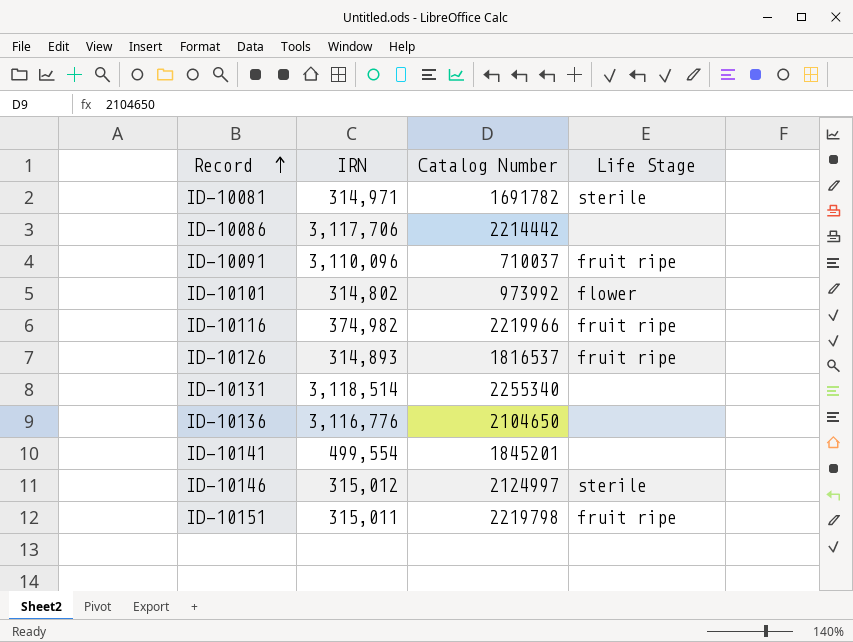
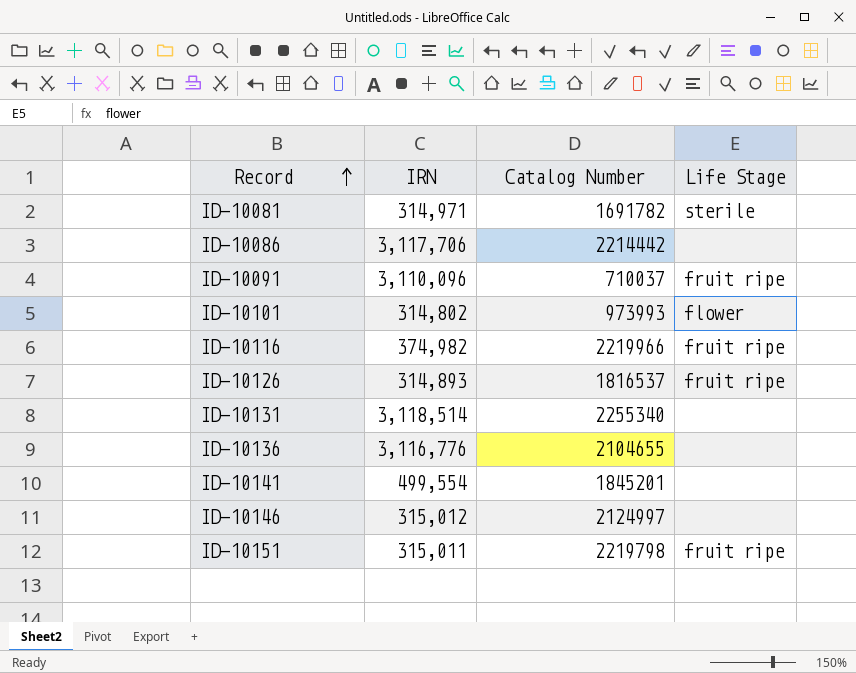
ID-10101 | Catalog Number: 973992 -> 973993
ID-10136 | Catalog Number: 2104650 -> 2104655
ID-10146 | Life Stage: sterile -> none

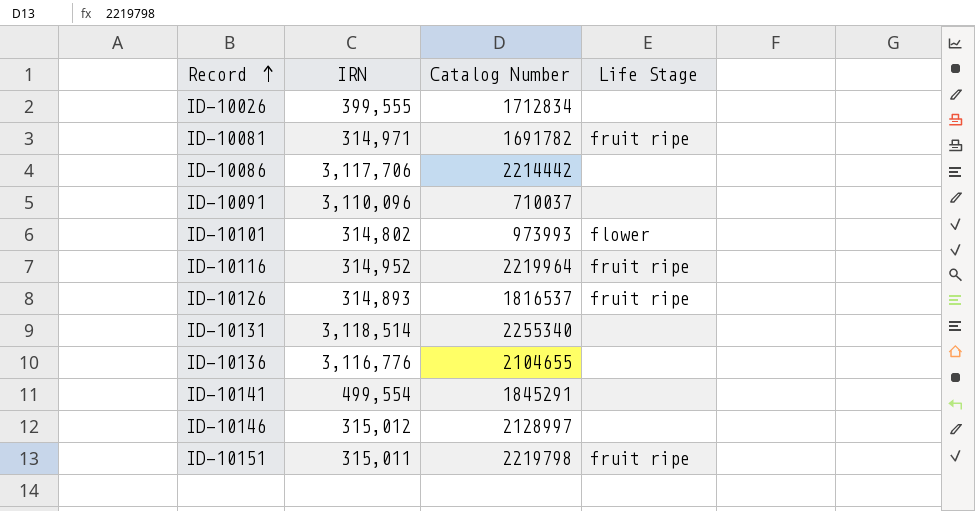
row ID-10026: none -> 399,555 | 1712834 | none
ID-10081 | Life Stage: sterile -> fruit ripe
ID-10091 | Life Stage: fruit ripe -> none
ID-10116 | IRN: 374,982 -> 314,952
ID-10116 | Catalog Number: 2219966 -> 2219964
ID-10141 | Catalog Number: 1845201 -> 1845291
ID-10146 | Catalog Number: 2124997 -> 2128997

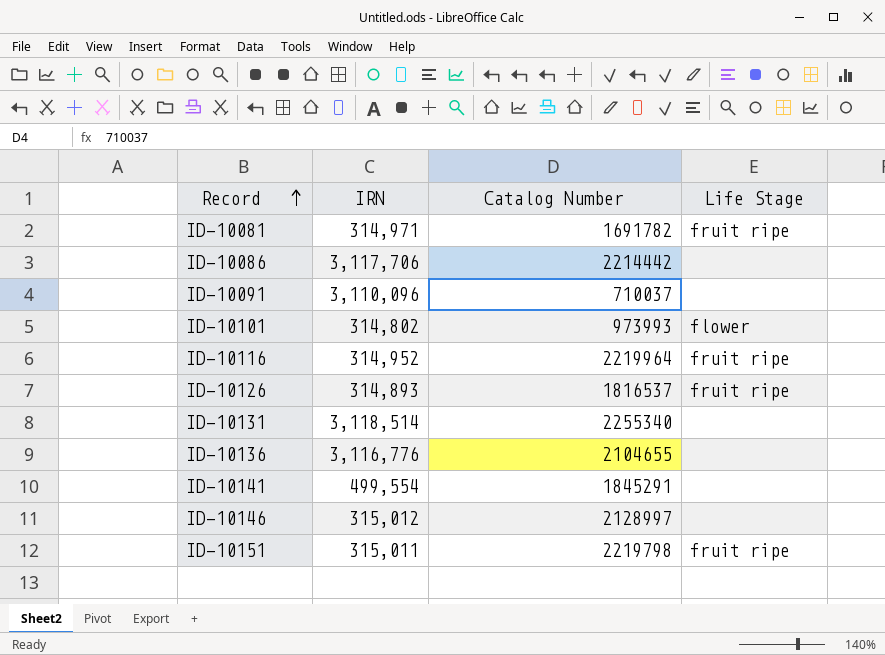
row ID-10026: 399,555 | 1712834 | none -> none

